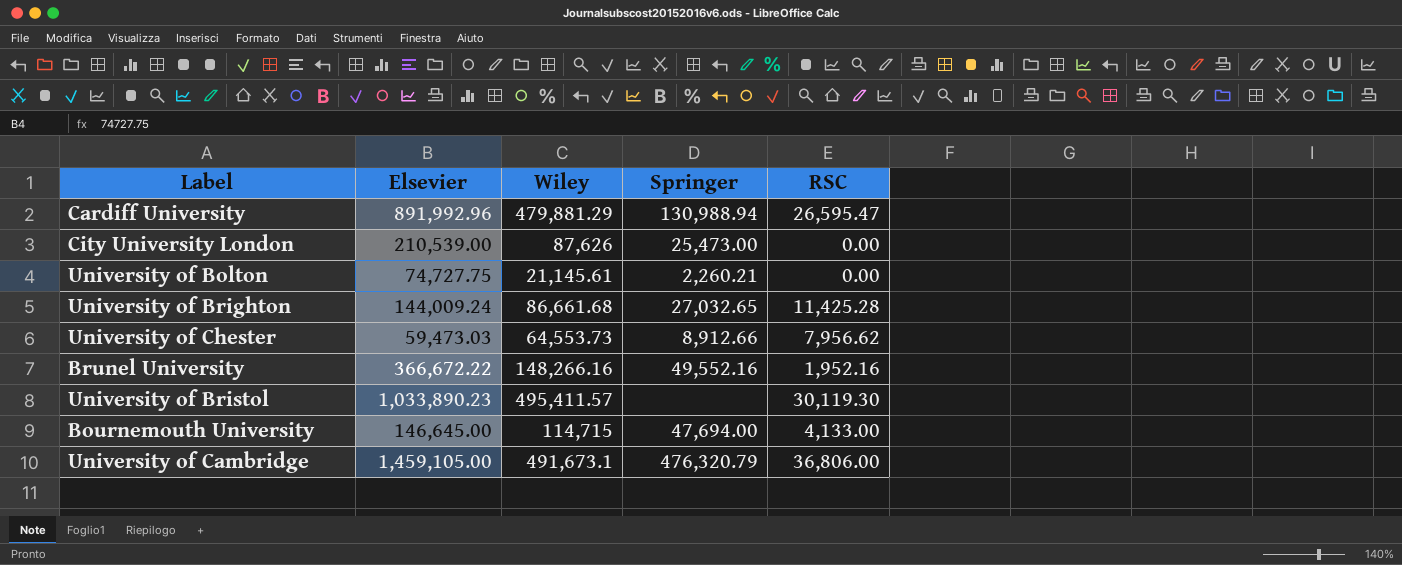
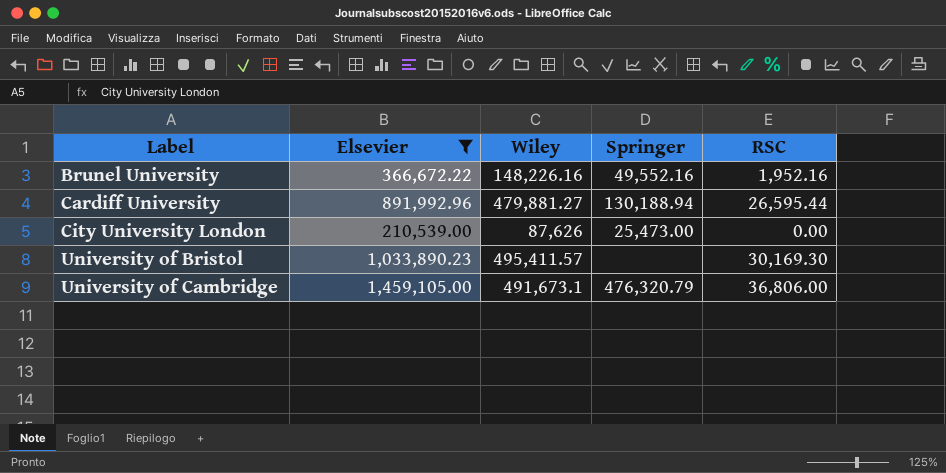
filter: none -> Elsevier >= 210,539.00
row order: none -> Label ascending
Brunel University | Wiley: 148,266.16 -> 148,226.16
Cardiff University | Wiley: 479,881.29 -> 479,881.27
Cardiff University | Springer: 130,988.94 -> 130,188.94
Cardiff University | RSC: 26,595.47 -> 26,595.44
University of Bristol | RSC: 30,119.30 -> 30,169.30

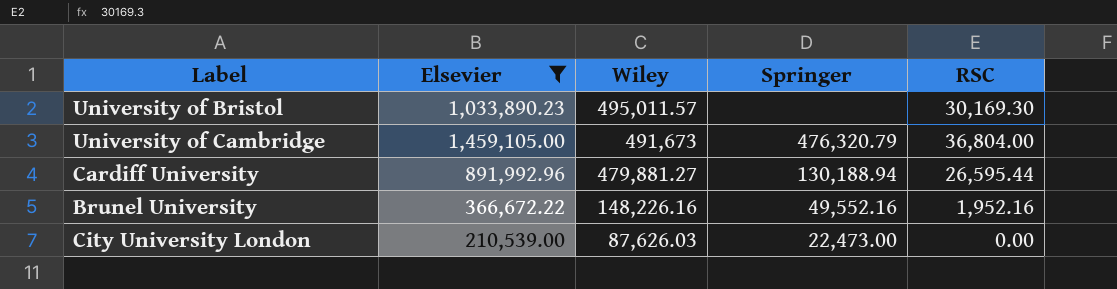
row order: Label ascending -> Wiley descending
University of Bristol | Wiley: 495,411.57 -> 495,011.57
University of Cambridge | Wiley: 491,673.1 -> 491,673
University of Cambridge | RSC: 36,806.00 -> 36,804.00
City University London | Wiley: 87,626 -> 87,626.03
City University London | Springer: 25,473.00 -> 22,473.00

